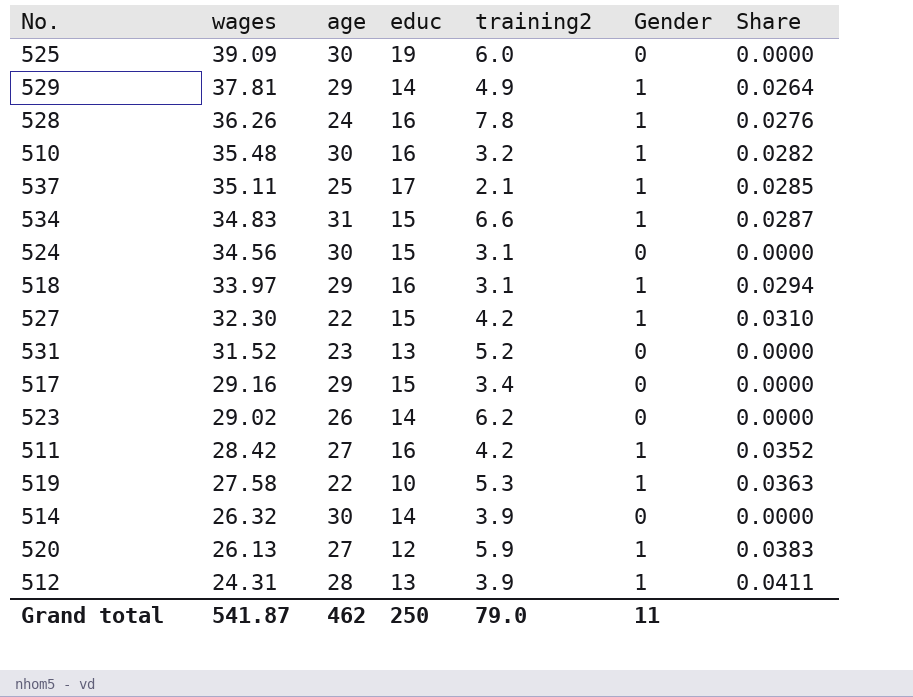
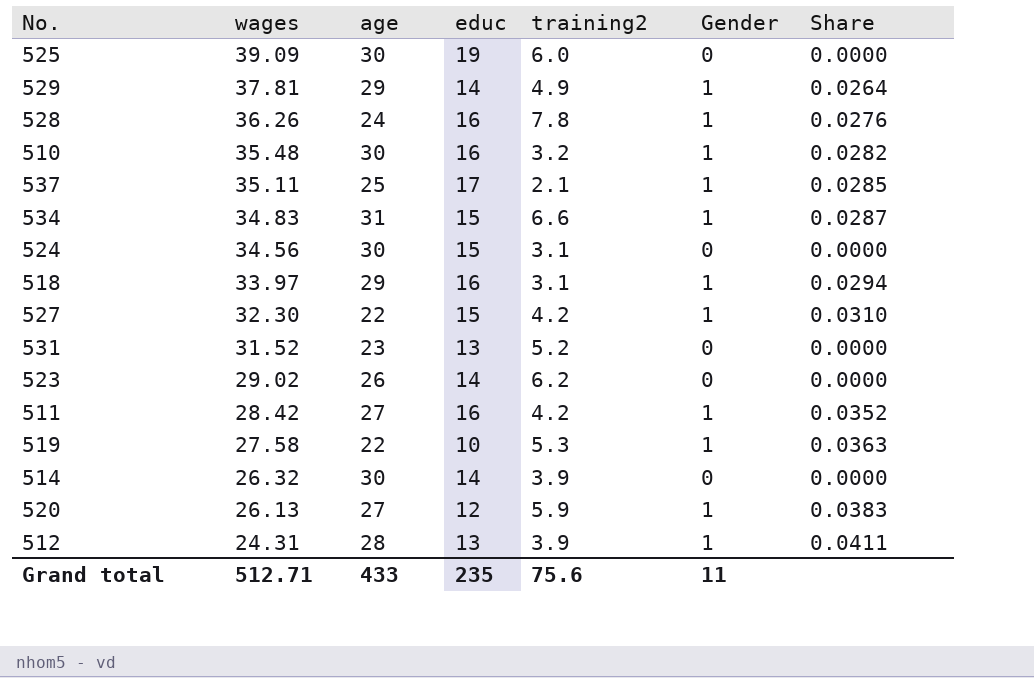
row 517: 29.16 | 29 | 15 | 3.4 | 0 | 0.0000 -> none
Grand total | wages: 541.87 -> 512.71
Grand total | age: 462 -> 433
Grand total | educ: 250 -> 235
Grand total | training2: 79.0 -> 75.6

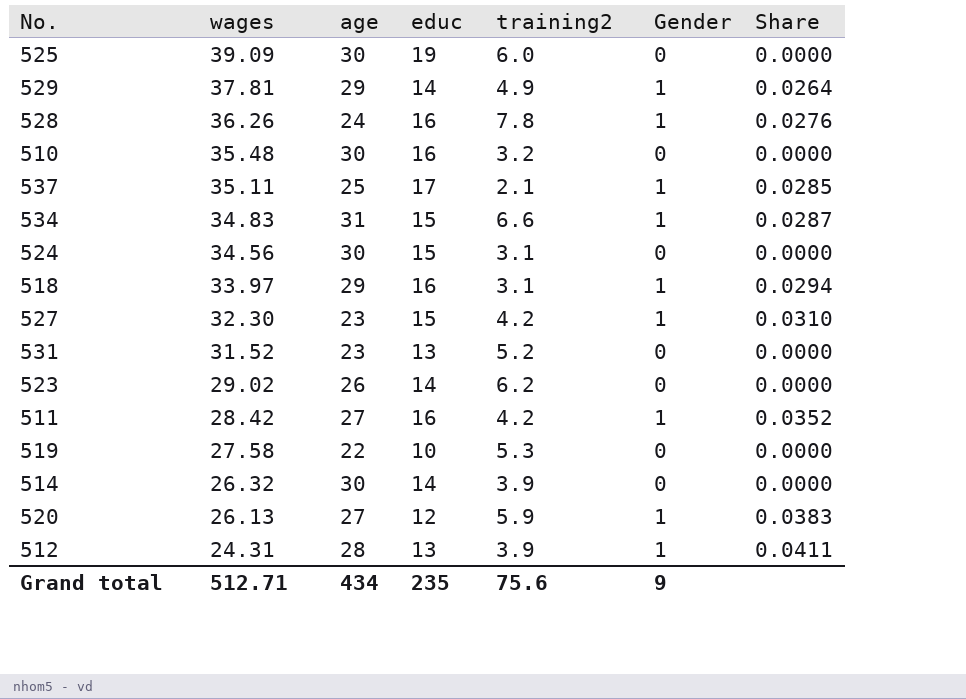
510 | Gender: 1 -> 0
510 | Share: 0.0282 -> 0.0000
527 | age: 22 -> 23
519 | Gender: 1 -> 0
519 | Share: 0.0363 -> 0.0000
Grand total | age: 433 -> 434
Grand total | Gender: 11 -> 9

